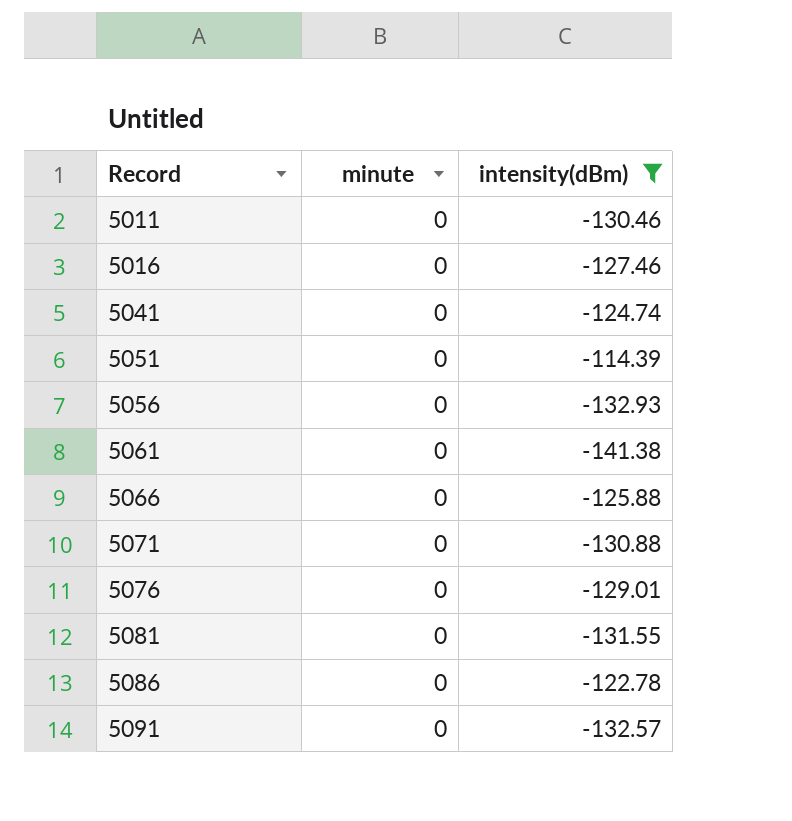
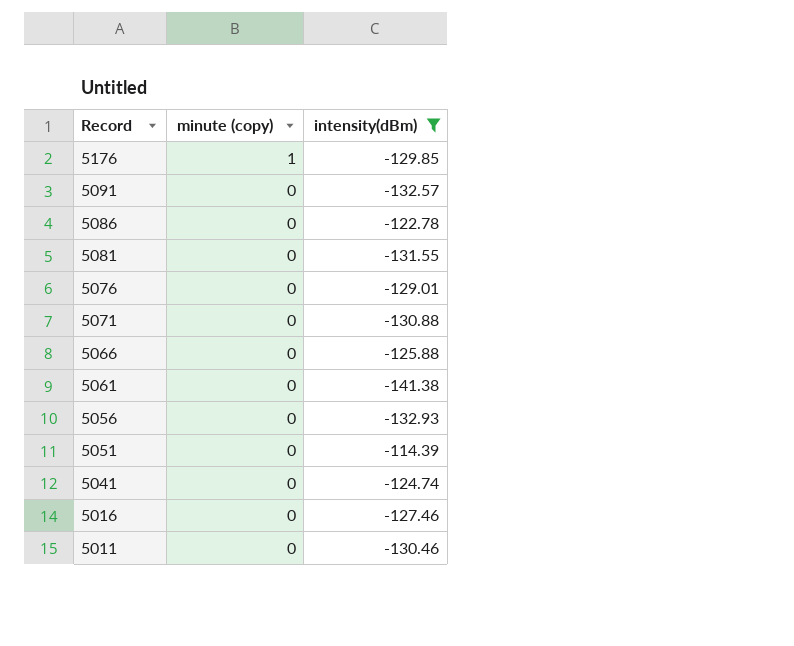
row order: Record ascending -> Record descending
column name: minute -> minute (copy)
row 5176: none -> 1 | -129.85

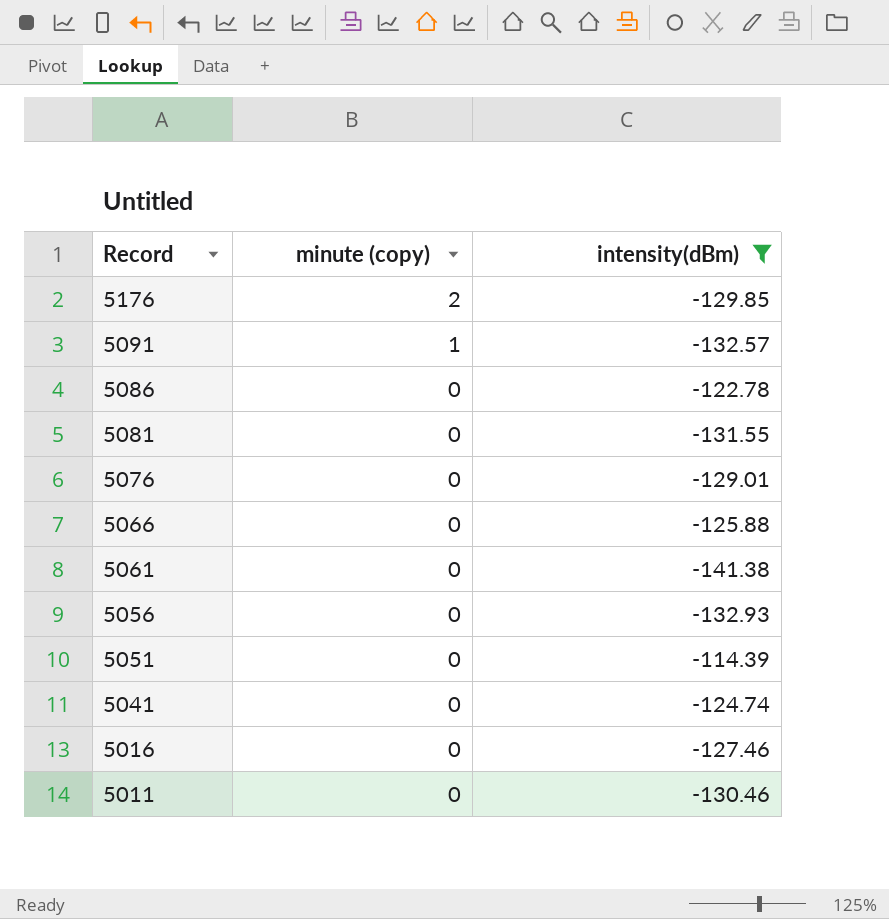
row 5071: 0 | -130.88 -> none
5176 | minute (copy): 1 -> 2
5091 | minute (copy): 0 -> 1

